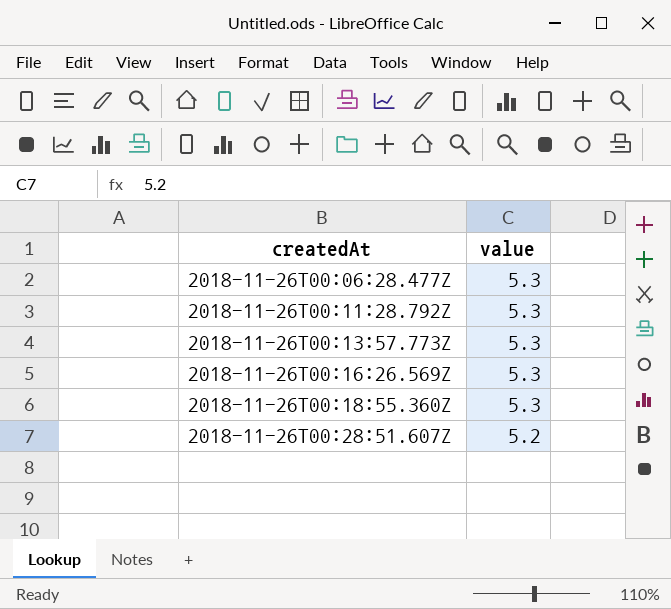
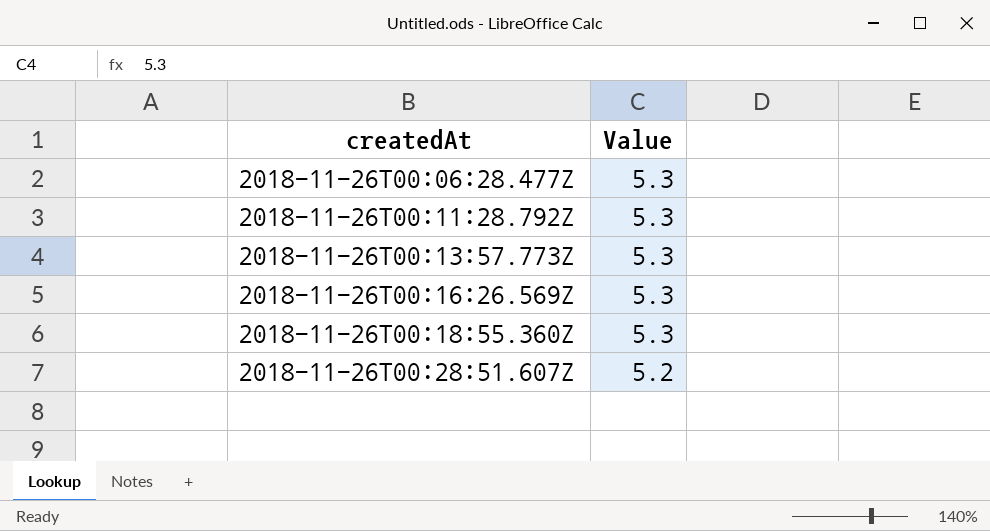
column name: value -> Value

